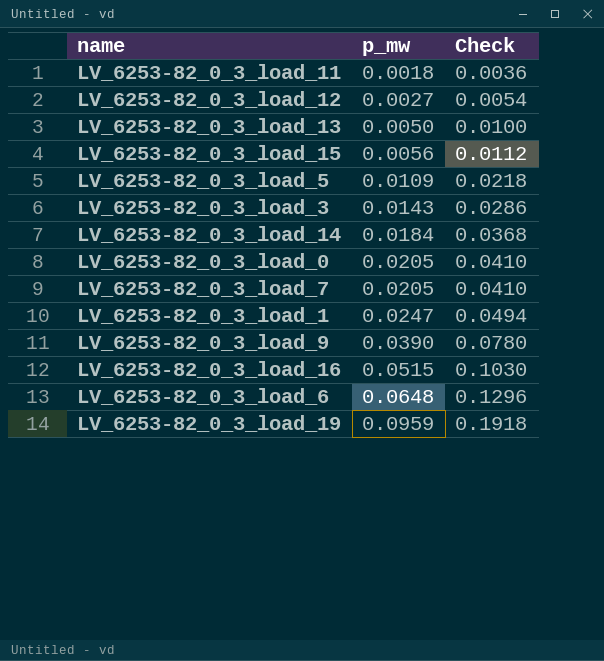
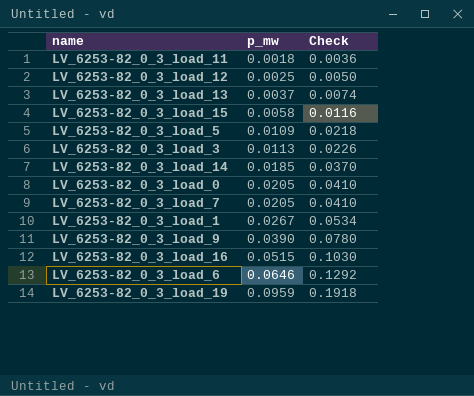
LV_6253-82_0_3_load_12 | p_mw: 0.0027 -> 0.0025
LV_6253-82_0_3_load_12 | Check: 0.0054 -> 0.0050
LV_6253-82_0_3_load_13 | p_mw: 0.0050 -> 0.0037
LV_6253-82_0_3_load_13 | Check: 0.0100 -> 0.0074
LV_6253-82_0_3_load_15 | p_mw: 0.0056 -> 0.0058
LV_6253-82_0_3_load_15 | Check: 0.0112 -> 0.0116
LV_6253-82_0_3_load_3 | p_mw: 0.0143 -> 0.0113
LV_6253-82_0_3_load_3 | Check: 0.0286 -> 0.0226
LV_6253-82_0_3_load_14 | p_mw: 0.0184 -> 0.0185
LV_6253-82_0_3_load_14 | Check: 0.0368 -> 0.0370
LV_6253-82_0_3_load_1 | p_mw: 0.0247 -> 0.0267
LV_6253-82_0_3_load_1 | Check: 0.0494 -> 0.0534
LV_6253-82_0_3_load_6 | p_mw: 0.0648 -> 0.0646
LV_6253-82_0_3_load_6 | Check: 0.1296 -> 0.1292

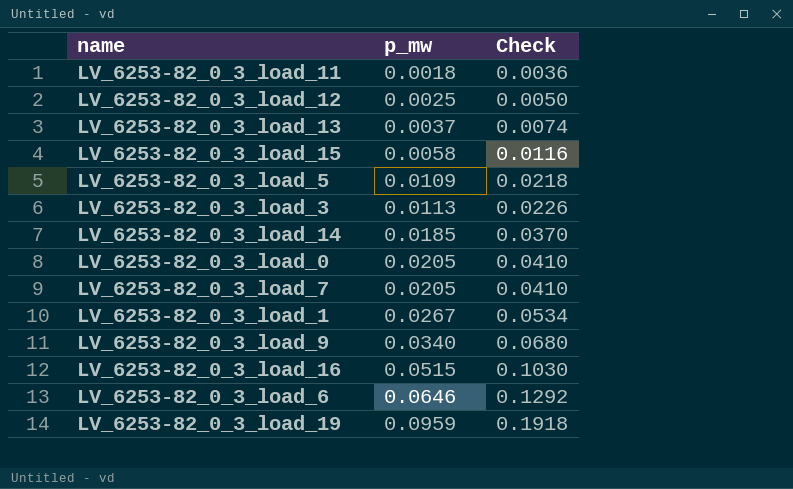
LV_6253-82_0_3_load_9 | p_mw: 0.0390 -> 0.0340
LV_6253-82_0_3_load_9 | Check: 0.0780 -> 0.0680

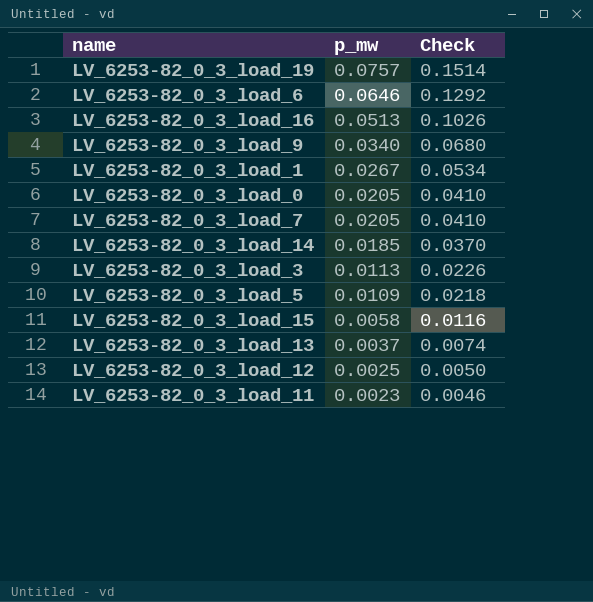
row order: p_mw ascending -> p_mw descending
LV_6253-82_0_3_load_19 | p_mw: 0.0959 -> 0.0757
LV_6253-82_0_3_load_19 | Check: 0.1918 -> 0.1514
LV_6253-82_0_3_load_16 | p_mw: 0.0515 -> 0.0513
LV_6253-82_0_3_load_16 | Check: 0.1030 -> 0.1026
LV_6253-82_0_3_load_11 | p_mw: 0.0018 -> 0.0023
LV_6253-82_0_3_load_11 | Check: 0.0036 -> 0.0046

